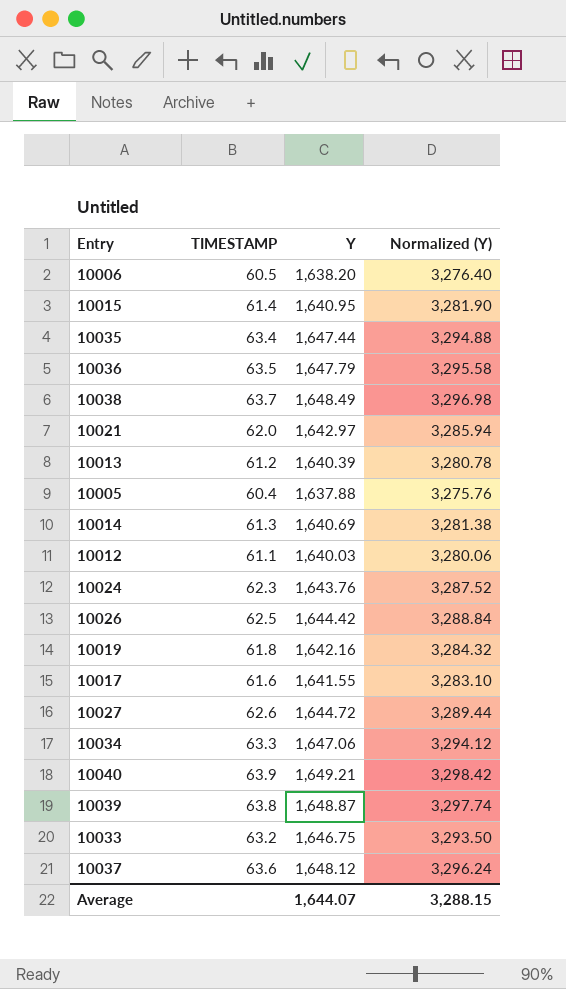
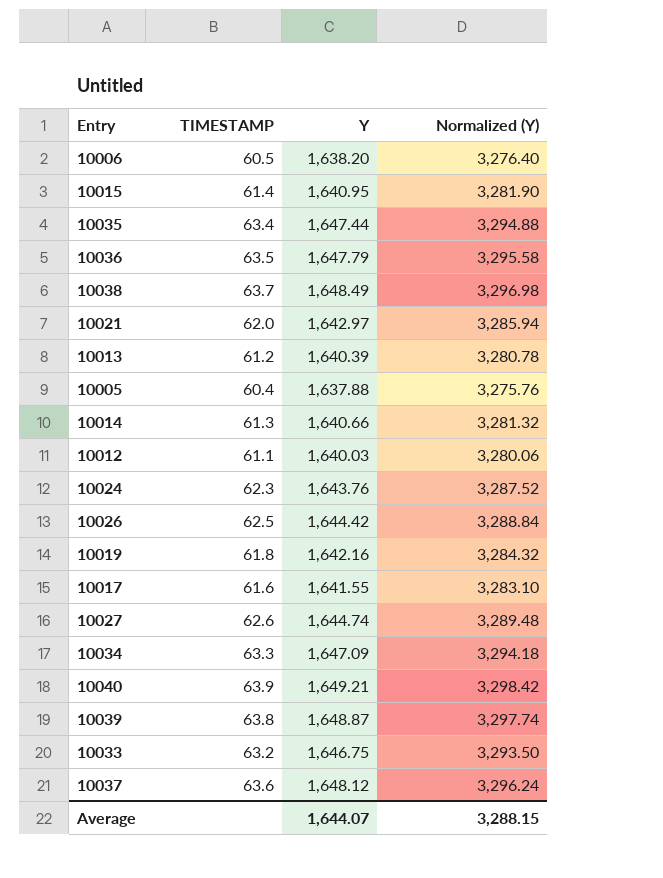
10014 | Y: 1,640.69 -> 1,640.66
10014 | Normalized (Y): 3,281.38 -> 3,281.32
10027 | Y: 1,644.72 -> 1,644.74
10027 | Normalized (Y): 3,289.44 -> 3,289.48
10034 | Y: 1,647.06 -> 1,647.09
10034 | Normalized (Y): 3,294.12 -> 3,294.18

